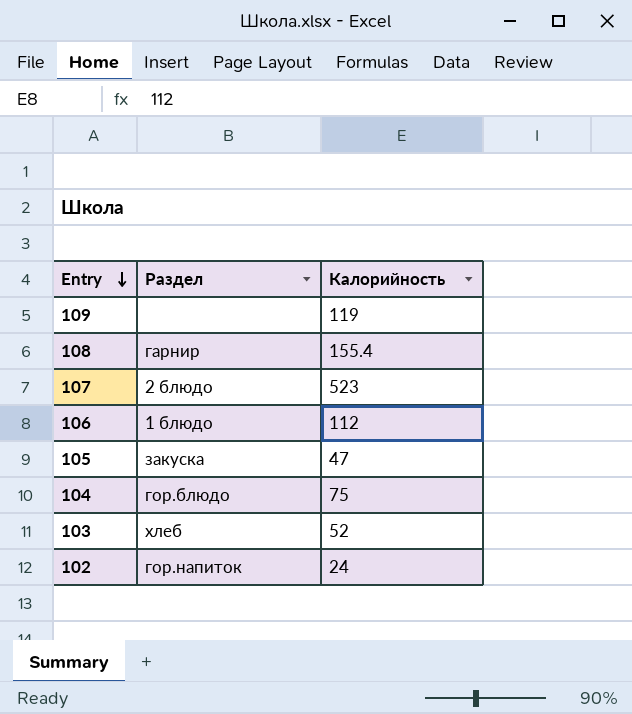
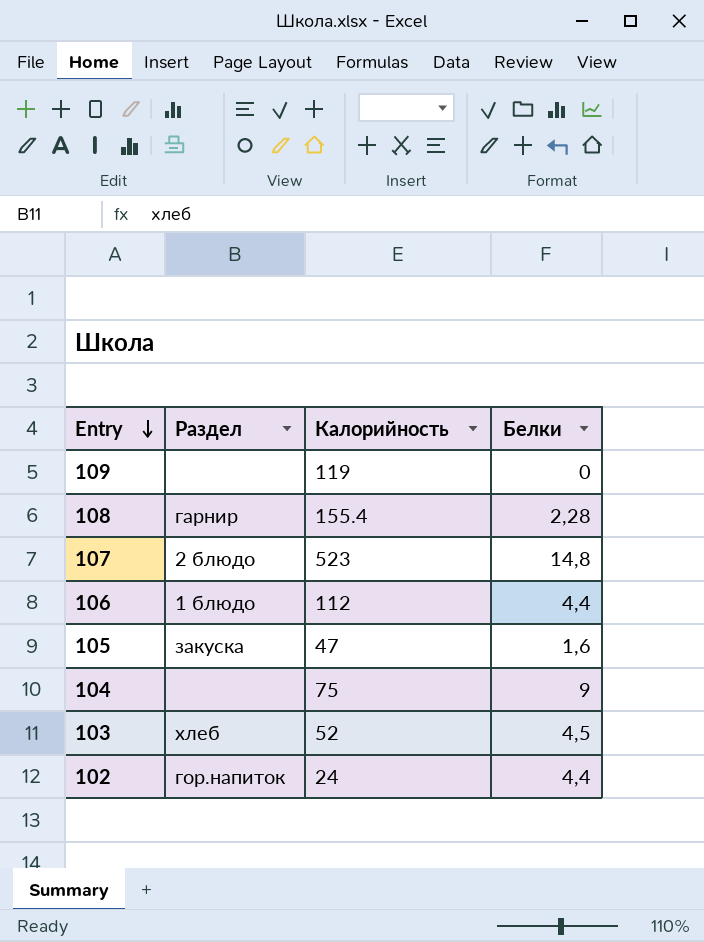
column Белки | position: none -> 4
104 | Раздел: гор.блюдо -> none

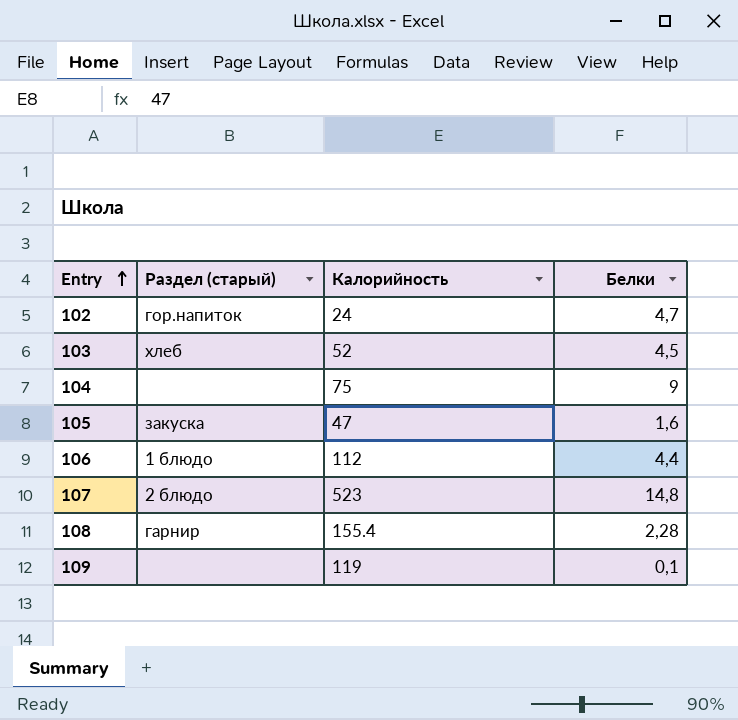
row order: Entry descending -> Entry ascending
column name: Раздел -> Раздел (старый)
102 | Белки: 4,4 -> 4,7
109 | Белки: 0 -> 0,1

